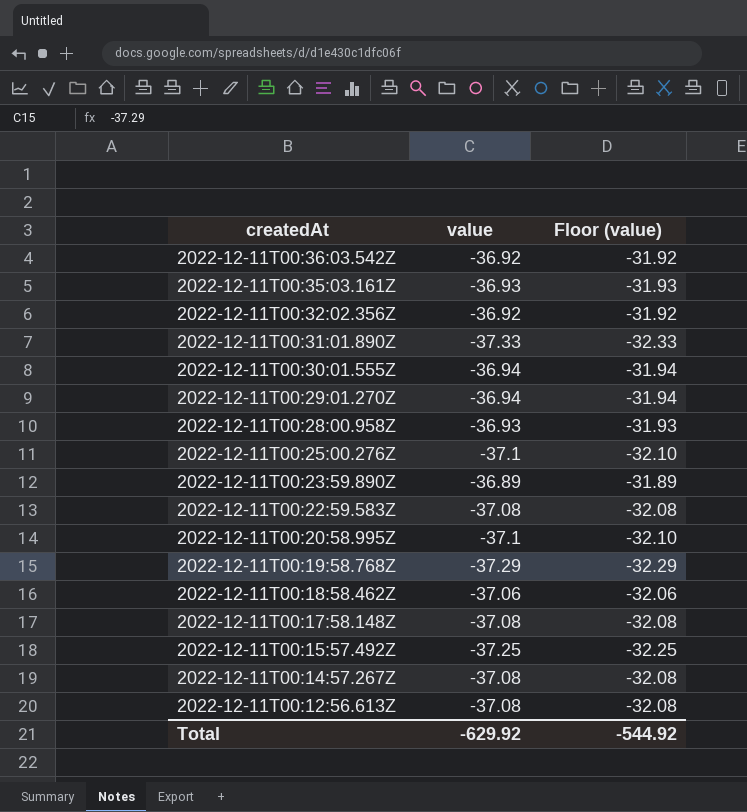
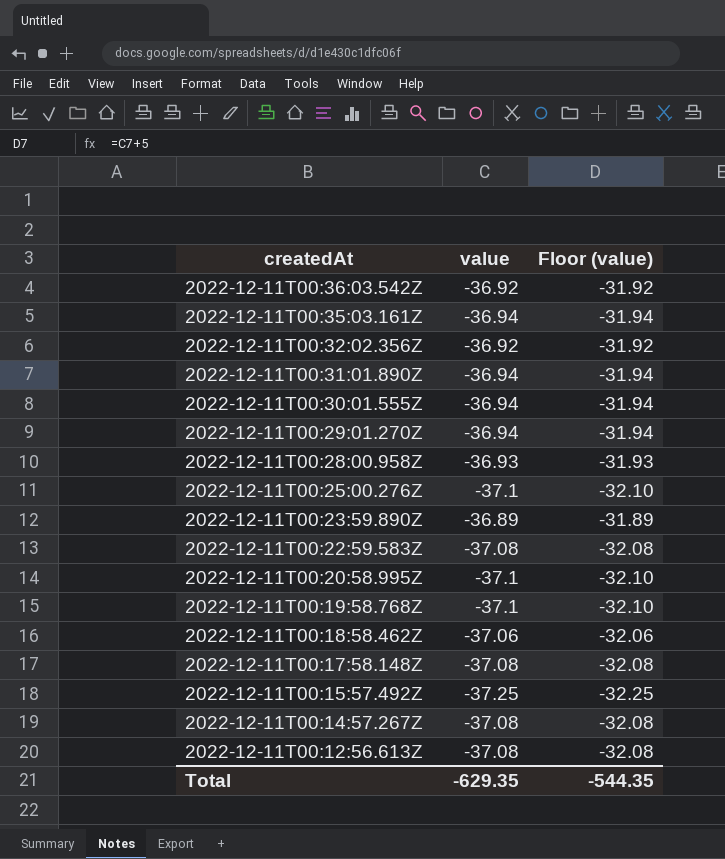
2022-12-11T00:35:03.161Z | value: -36.93 -> -36.94
2022-12-11T00:35:03.161Z | Floor (value): -31.93 -> -31.94
2022-12-11T00:31:01.890Z | value: -37.33 -> -36.94
2022-12-11T00:31:01.890Z | Floor (value): -32.33 -> -31.94
2022-12-11T00:19:58.768Z | value: -37.29 -> -37.1
2022-12-11T00:19:58.768Z | Floor (value): -32.29 -> -32.10
Total | value: -629.92 -> -629.35
Total | Floor (value): -544.92 -> -544.35

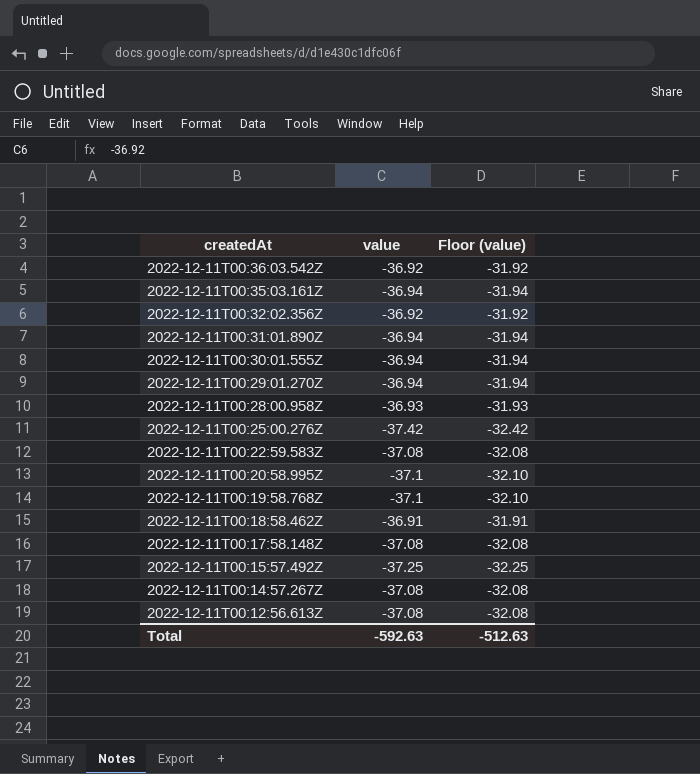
row 2022-12-11T00:23:59.890Z: -36.89 | -31.89 -> none
2022-12-11T00:25:00.276Z | value: -37.1 -> -37.42
2022-12-11T00:25:00.276Z | Floor (value): -32.10 -> -32.42
2022-12-11T00:18:58.462Z | value: -37.06 -> -36.91
2022-12-11T00:18:58.462Z | Floor (value): -32.06 -> -31.91
Total | value: -629.35 -> -592.63
Total | Floor (value): -544.35 -> -512.63

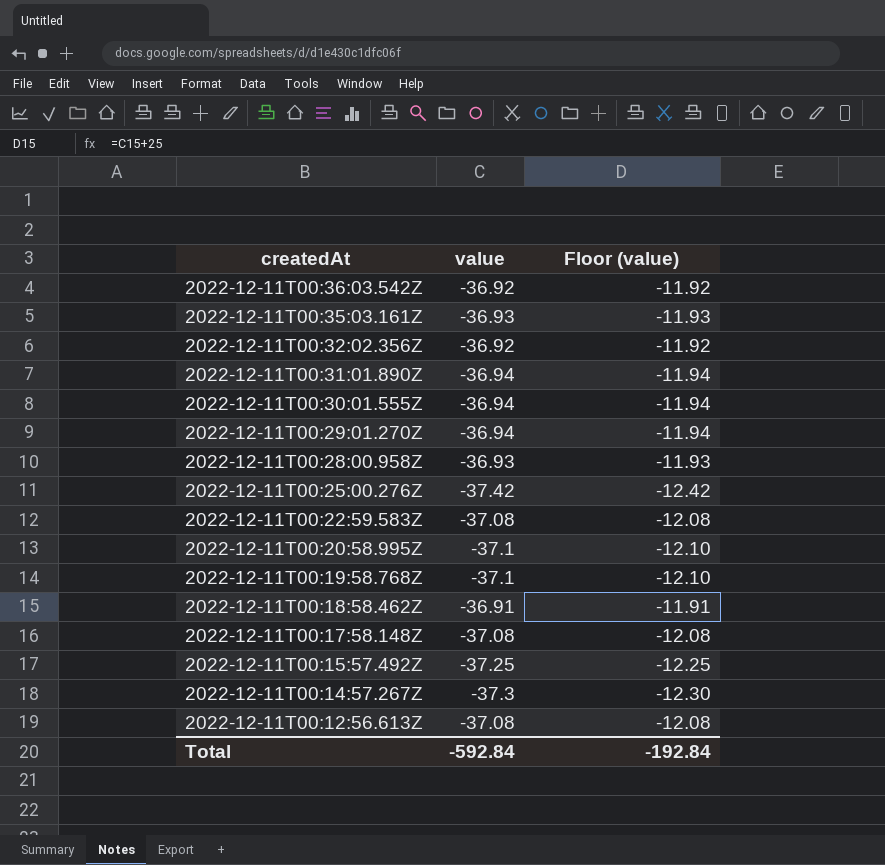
column Floor (value) | formula: [value] + 5 -> [value] + 25
2022-12-11T00:35:03.161Z | value: -36.94 -> -36.93
2022-12-11T00:14:57.267Z | value: -37.08 -> -37.3
Total | value: -592.63 -> -592.84
Total | Floor (value): -512.63 -> -192.84

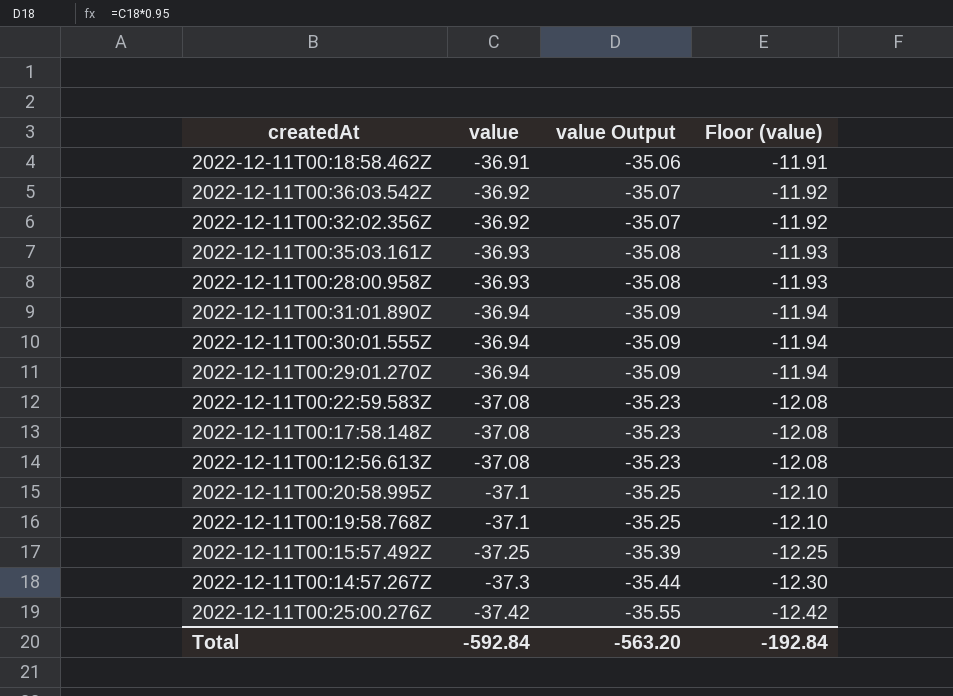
row order: createdAt descending -> value descending
column value Output | formula: none -> [value] * 0.95

